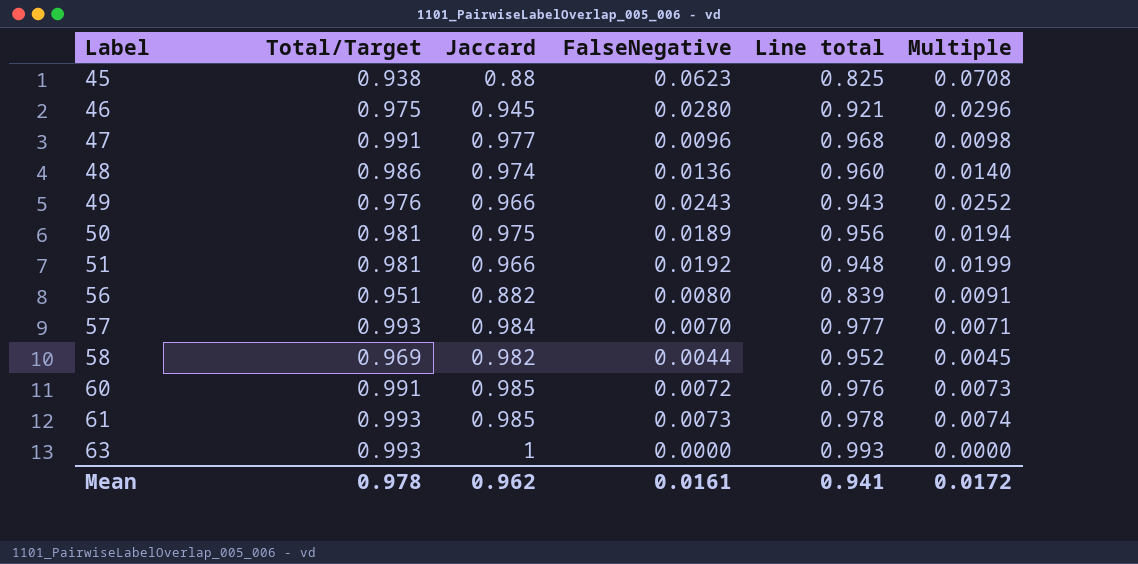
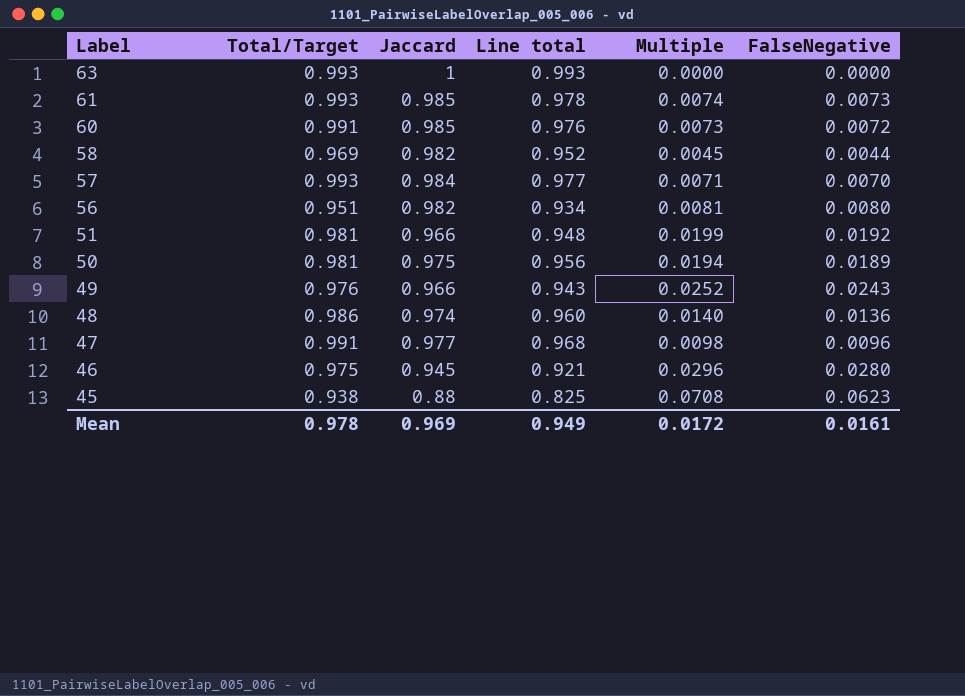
row order: Label ascending -> Label descending
column FalseNegative | position: 4 -> 6
56 | Jaccard: 0.882 -> 0.982
56 | Line total: 0.839 -> 0.934
56 | Multiple: 0.0091 -> 0.0081
Mean | Jaccard: 0.962 -> 0.969
Mean | Line total: 0.941 -> 0.949

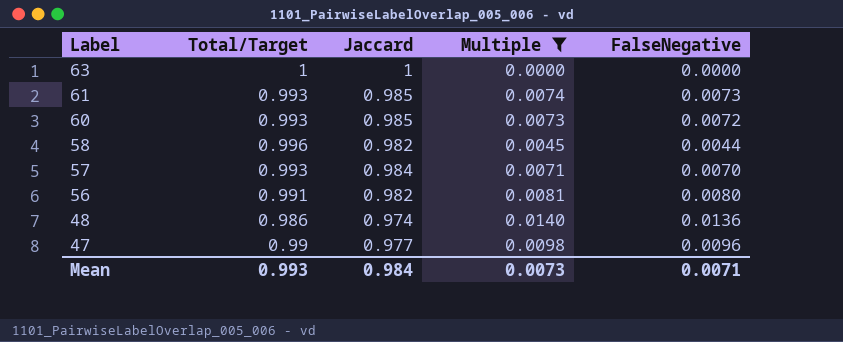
filter: none -> Multiple <= 0.0140
column Line total | formula: [Total/Target] * [Jaccard] -> none
63 | Total/Target: 0.993 -> 1
60 | Total/Target: 0.991 -> 0.993
58 | Total/Target: 0.969 -> 0.996
56 | Total/Target: 0.951 -> 0.991
47 | Total/Target: 0.991 -> 0.99
Mean | Total/Target: 0.978 -> 0.993
Mean | Jaccard: 0.969 -> 0.984
Mean | Multiple: 0.0172 -> 0.0073
Mean | FalseNegative: 0.0161 -> 0.0071

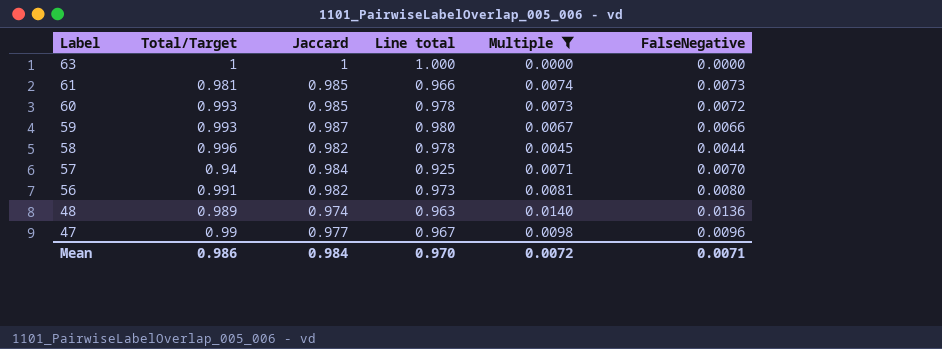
column Line total | formula: none -> [Total/Target] * [Jaccard]
61 | Total/Target: 0.993 -> 0.981
row 59: none -> 0.993 | 0.987 | 0.980 | 0.0067 | 0.0066
57 | Total/Target: 0.993 -> 0.94
48 | Total/Target: 0.986 -> 0.989
Mean | Total/Target: 0.993 -> 0.986
Mean | Multiple: 0.0073 -> 0.0072

